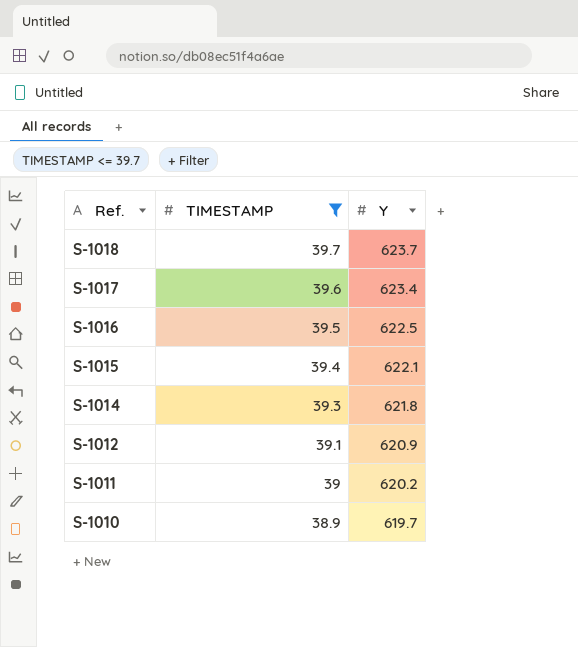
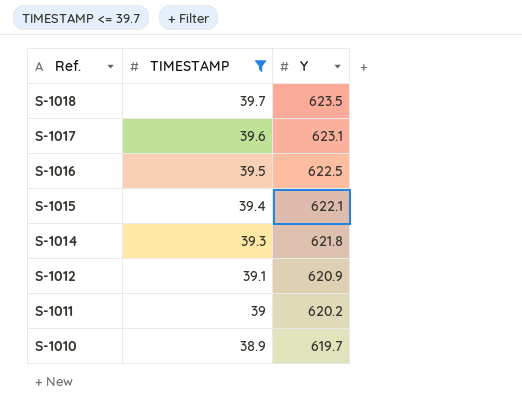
S-1018 | Y: 623.7 -> 623.5
S-1017 | Y: 623.4 -> 623.1

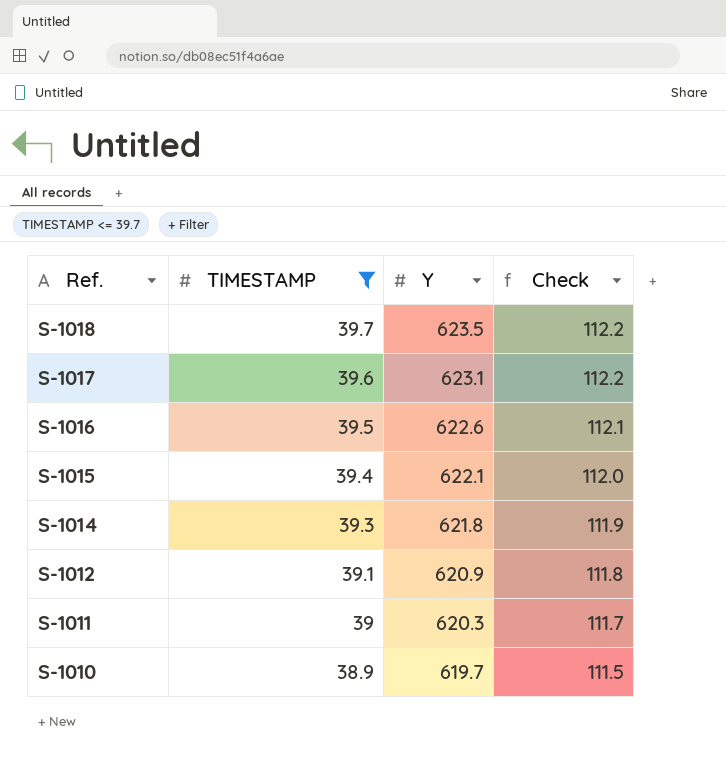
column Check | formula: none -> [Y] * 0.18
S-1016 | Y: 622.5 -> 622.6
S-1011 | Y: 620.2 -> 620.3

